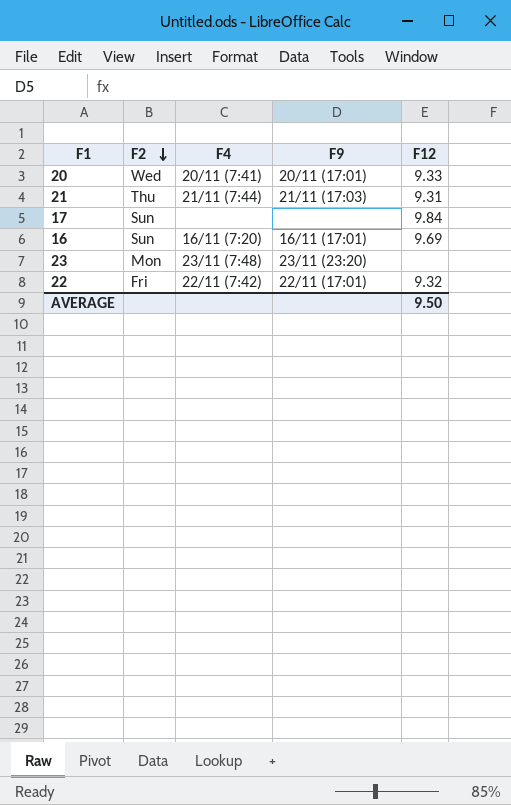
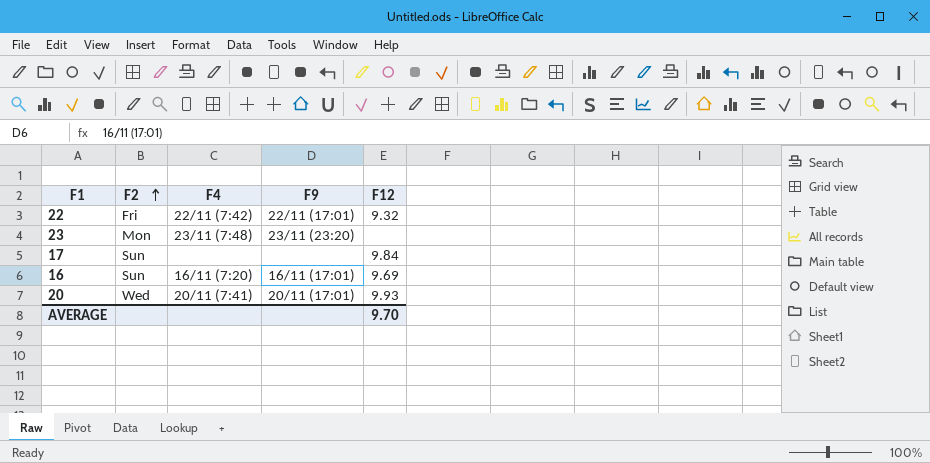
row order: F2 descending -> F2 ascending
row 21: Thu | 21/11 (7:44) | 21/11 (17:03) | 9.31 -> none
20 | F12: 9.33 -> 9.93
AVERAGE | F12: 9.50 -> 9.70

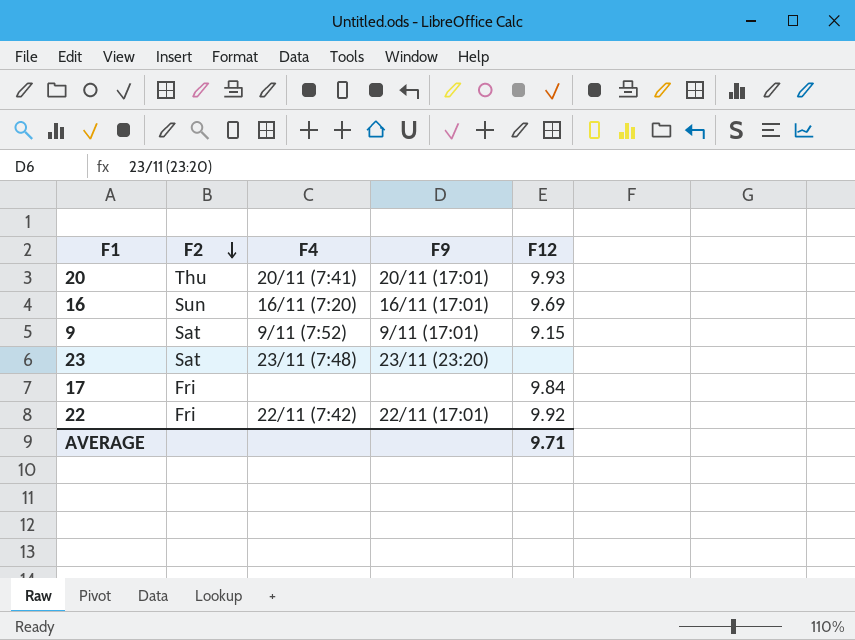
row order: F2 ascending -> F2 descending
20 | F2: Wed -> Thu
row 9: none -> Sat | 9/11 (7:52) | 9/11 (17:01) | 9.15
23 | F2: Mon -> Sat
17 | F2: Sun -> Fri
22 | F12: 9.32 -> 9.92
AVERAGE | F12: 9.70 -> 9.71

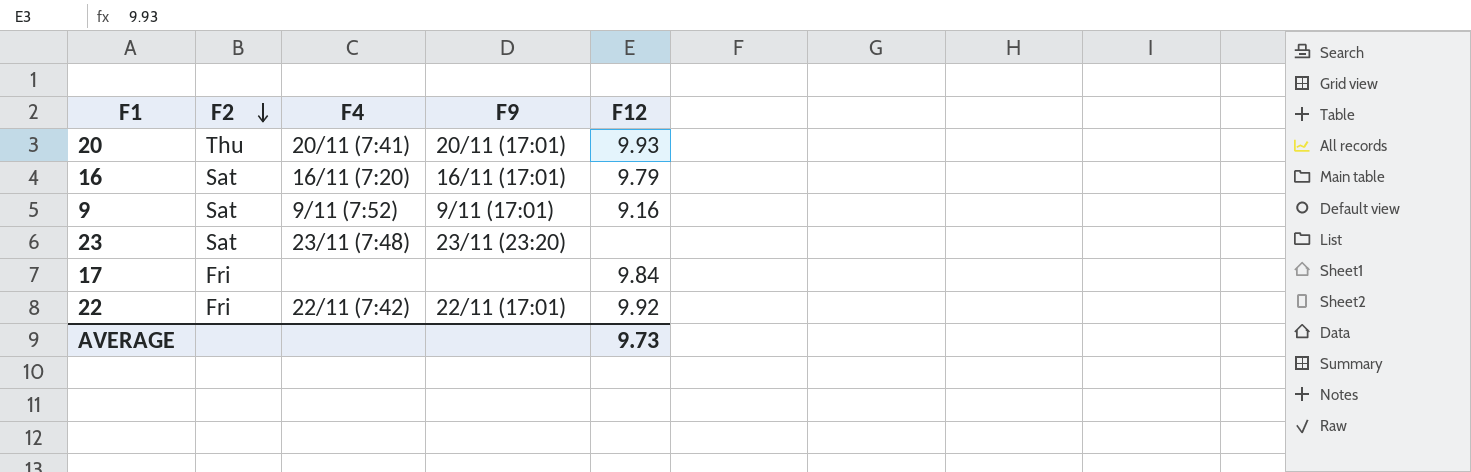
16 | F2: Sun -> Sat
16 | F12: 9.69 -> 9.79
9 | F12: 9.15 -> 9.16
AVERAGE | F12: 9.71 -> 9.73

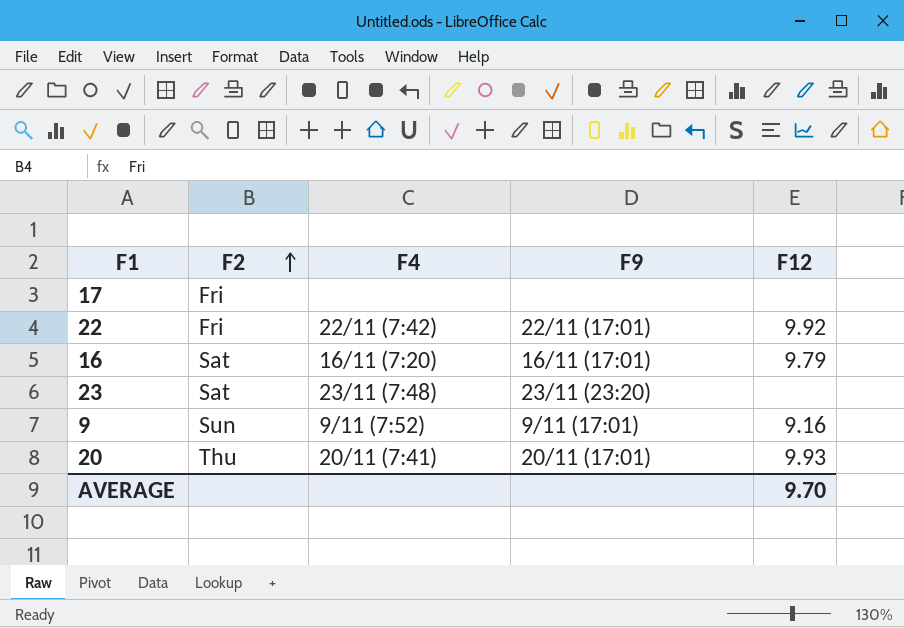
row order: F2 descending -> F2 ascending
17 | F12: 9.84 -> none
9 | F2: Sat -> Sun
AVERAGE | F12: 9.73 -> 9.70

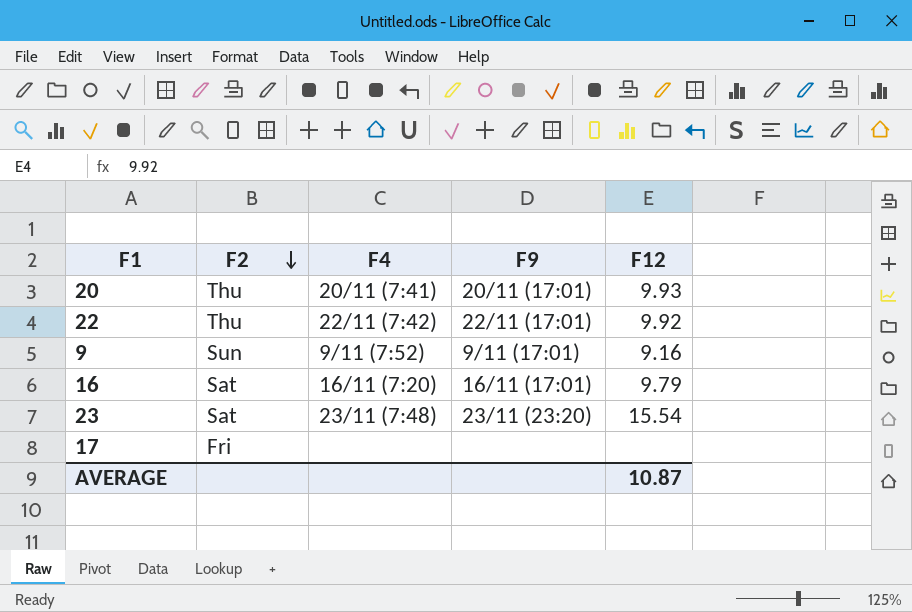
row order: F2 ascending -> F2 descending
22 | F2: Fri -> Thu
23 | F12: none -> 15.54
AVERAGE | F12: 9.70 -> 10.87

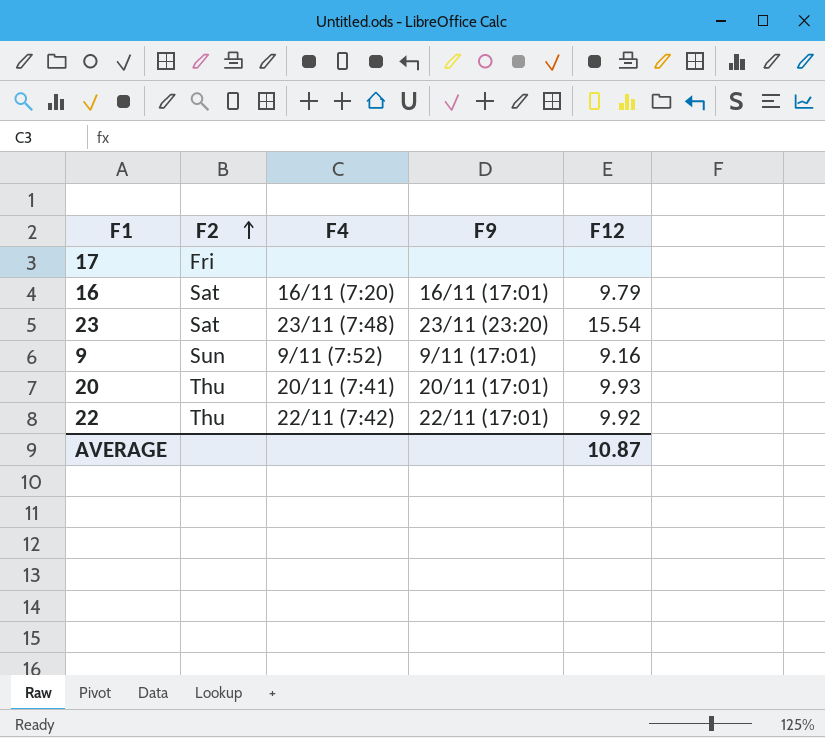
row order: F2 descending -> F2 ascending

